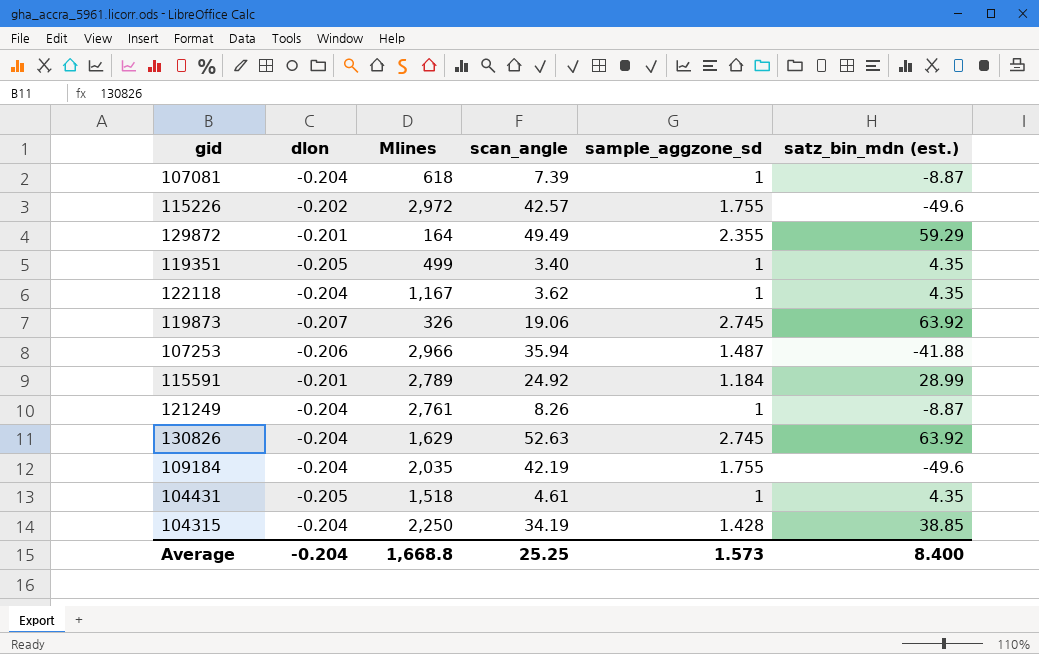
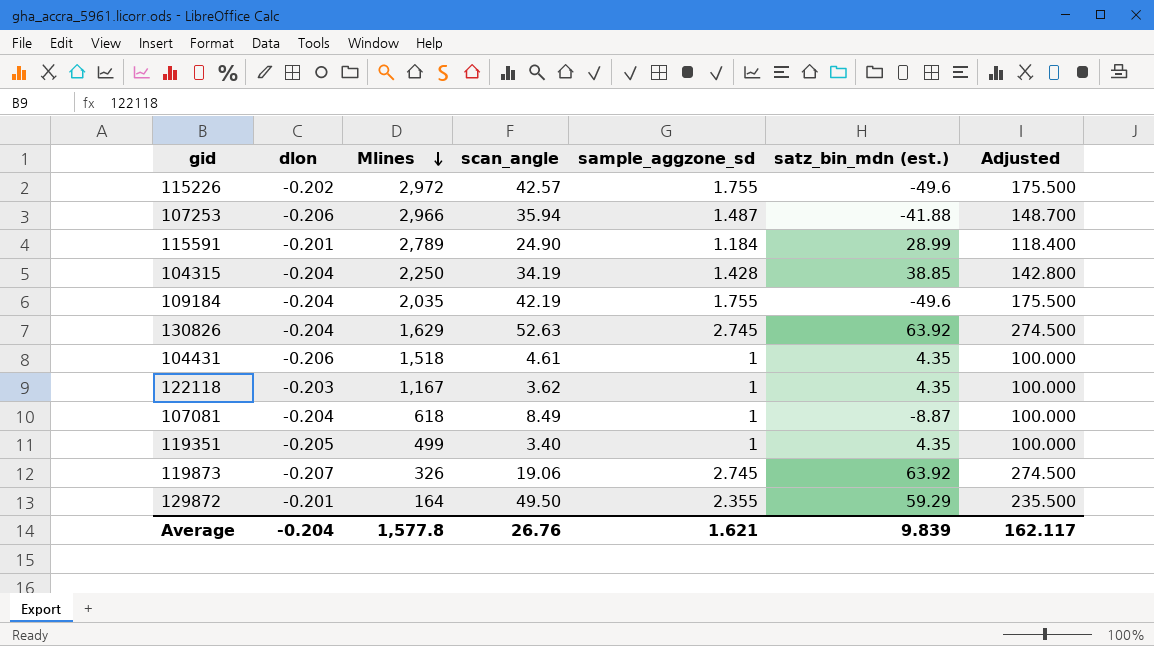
row order: none -> Mlines descending
column Adjusted | formula: none -> [sample_aggzone_sd] * 100
row 121249: -0.204 | 2,761 | 8.26 | 1 | -8.87 -> none
115591 | scan_angle: 24.92 -> 24.90
104431 | dlon: -0.205 -> -0.206
122118 | dlon: -0.204 -> -0.203
107081 | scan_angle: 7.39 -> 8.49
129872 | scan_angle: 49.49 -> 49.50
Average | Mlines: 1,668.8 -> 1,577.8
Average | scan_angle: 25.25 -> 26.76
Average | sample_aggzone_sd: 1.573 -> 1.621
Average | satz_bin_mdn (est.): 8.400 -> 9.839

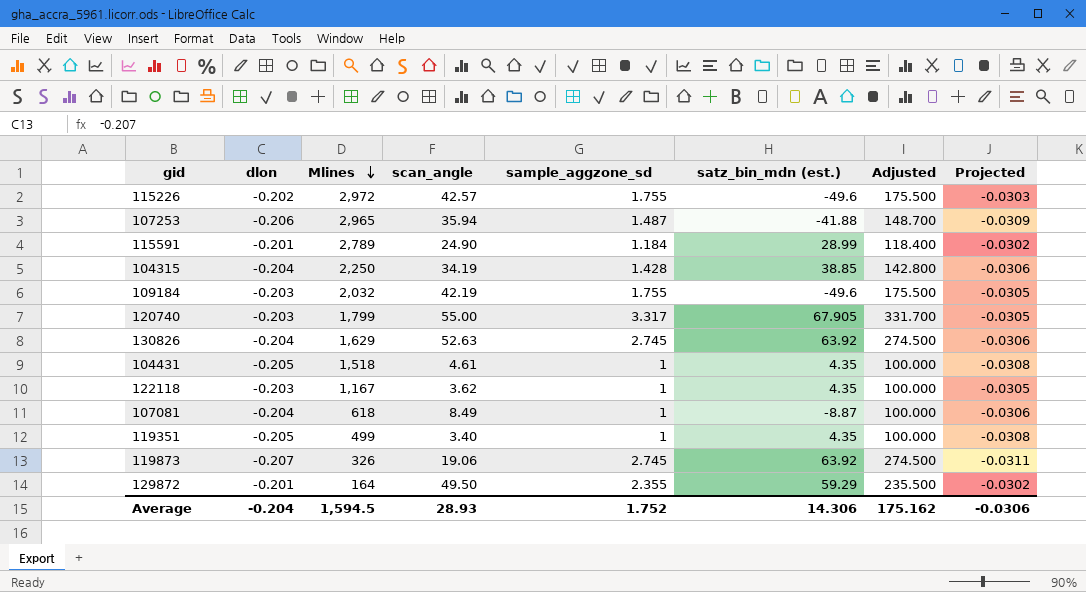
column Projected | formula: none -> [dlon] * 0.15
107253 | Mlines: 2,966 -> 2,965
109184 | dlon: -0.204 -> -0.203
109184 | Mlines: 2,035 -> 2,032
row 120740: none -> -0.203 | 1,799 | 55.00 | 3.317 | 67.905 | 331.700 | -0.0305
104431 | dlon: -0.206 -> -0.205
Average | Mlines: 1,577.8 -> 1,594.5
Average | scan_angle: 26.76 -> 28.93
Average | sample_aggzone_sd: 1.621 -> 1.752
Average | satz_bin_mdn (est.): 9.839 -> 14.306
Average | Adjusted: 162.117 -> 175.162

